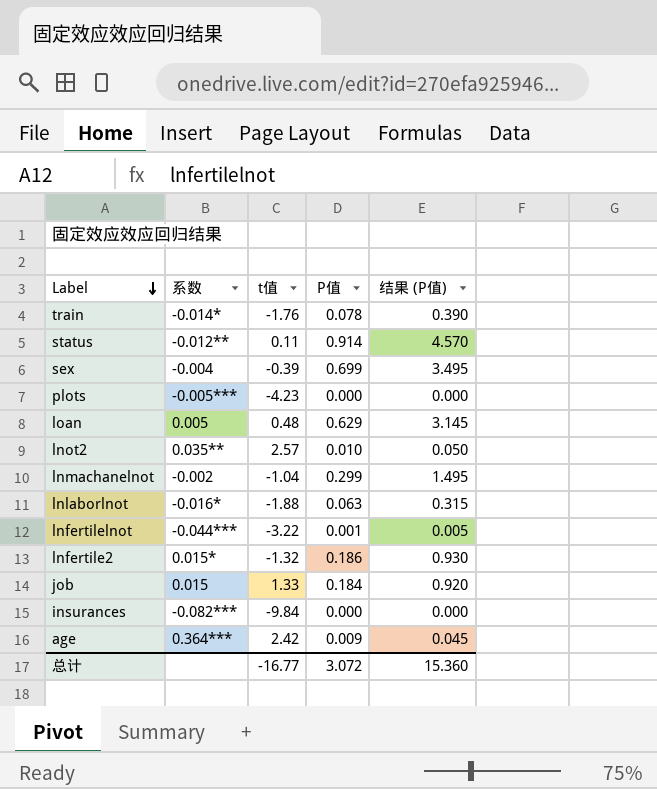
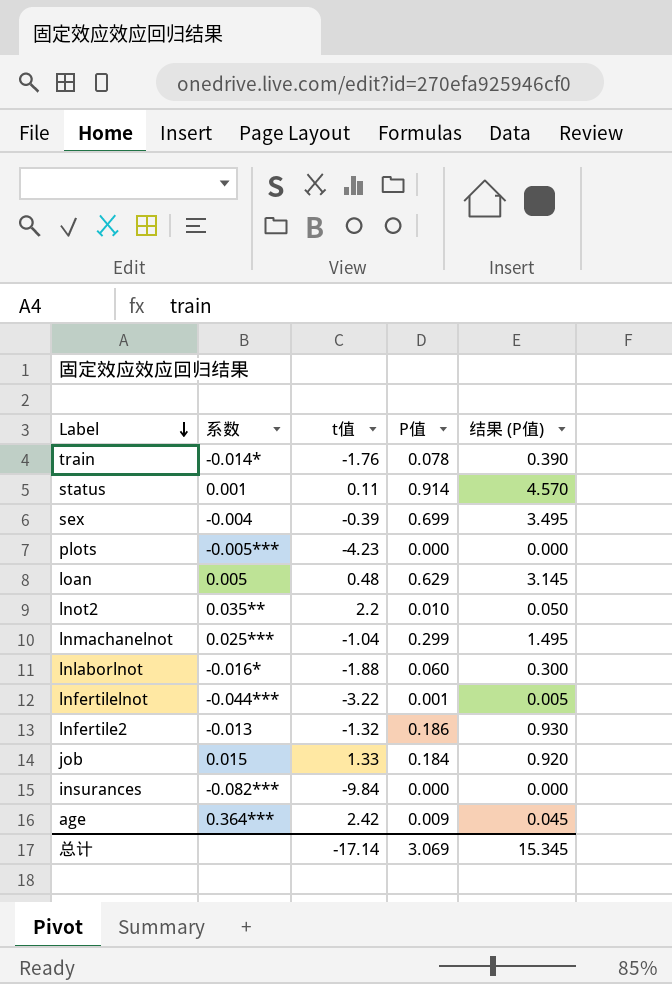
status | 系数: -0.012** -> 0.001
lnot2 | t值: 2.57 -> 2.2
lnmachanelnot | 系数: -0.002 -> 0.025***
lnlaborlnot | P值: 0.063 -> 0.060
lnlaborlnot | 结果 (P值): 0.315 -> 0.300
lnfertile2 | 系数: 0.015* -> -0.013
总计 | t值: -16.77 -> -17.14
总计 | P值: 3.072 -> 3.069
总计 | 结果 (P值): 15.360 -> 15.345

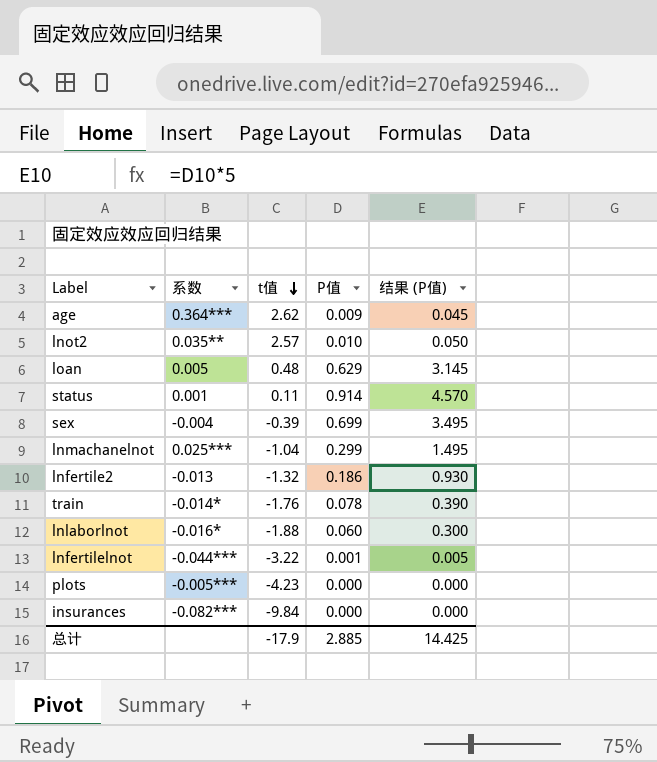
row order: Label descending -> t值 descending
row job: 0.015 | 1.33 | 0.184 | 0.920 -> none
age | t值: 2.42 -> 2.62
lnot2 | t值: 2.2 -> 2.57
总计 | t值: -17.14 -> -17.9
总计 | P值: 3.069 -> 2.885
总计 | 结果 (P值): 15.345 -> 14.425

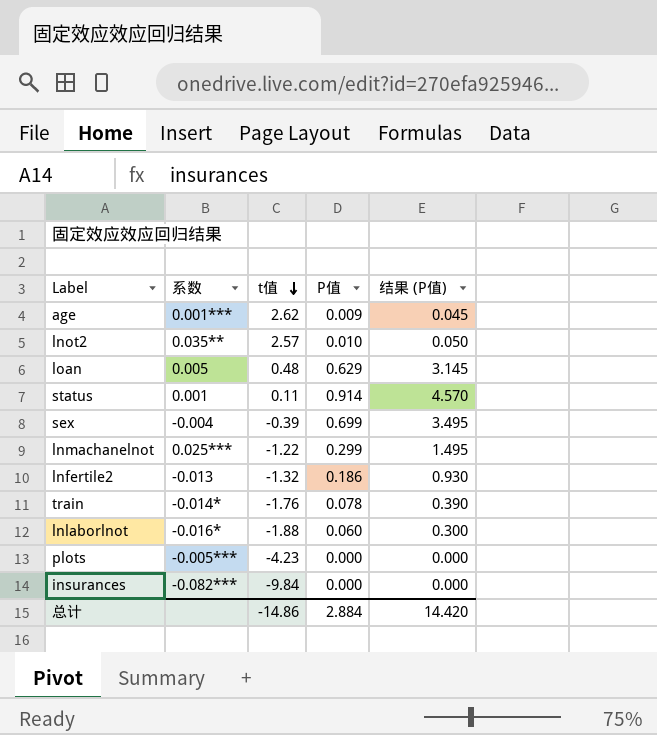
row lnfertilelnot: -0.044*** | -3.22 | 0.001 | 0.005 -> none
age | 系数: 0.364*** -> 0.001***
lnmachanelnot | t值: -1.04 -> -1.22
总计 | t值: -17.9 -> -14.86
总计 | P值: 2.885 -> 2.884
总计 | 结果 (P值): 14.425 -> 14.420

